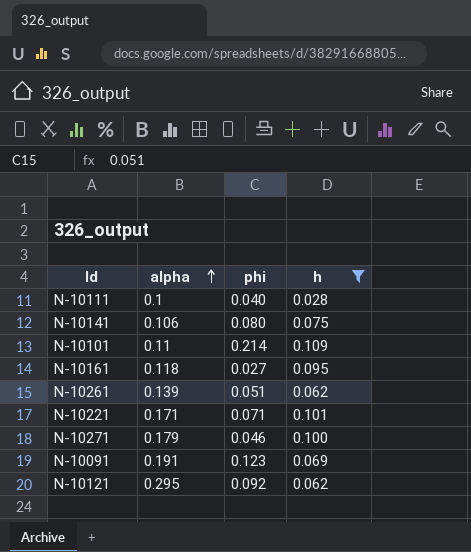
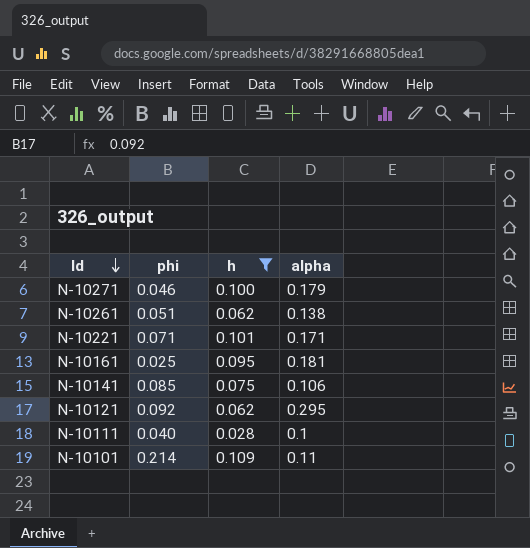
row order: alpha ascending -> Id descending
column alpha | position: 2 -> 4
row N-10091: 0.191 | 0.123 | 0.069 -> none
N-10261 | alpha: 0.139 -> 0.138
N-10161 | phi: 0.027 -> 0.025
N-10161 | alpha: 0.118 -> 0.181
N-10141 | phi: 0.080 -> 0.085

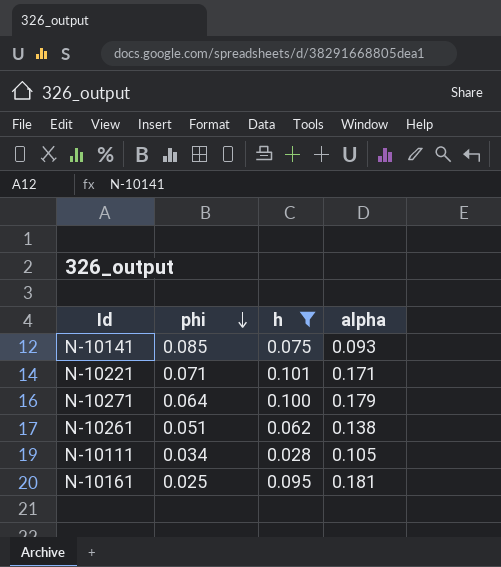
row order: Id descending -> phi descending
row N-10121: 0.092 | 0.062 | 0.295 -> none
row N-10101: 0.214 | 0.109 | 0.11 -> none
N-10141 | alpha: 0.106 -> 0.093
N-10271 | phi: 0.046 -> 0.064
N-10111 | phi: 0.040 -> 0.034
N-10111 | alpha: 0.1 -> 0.105

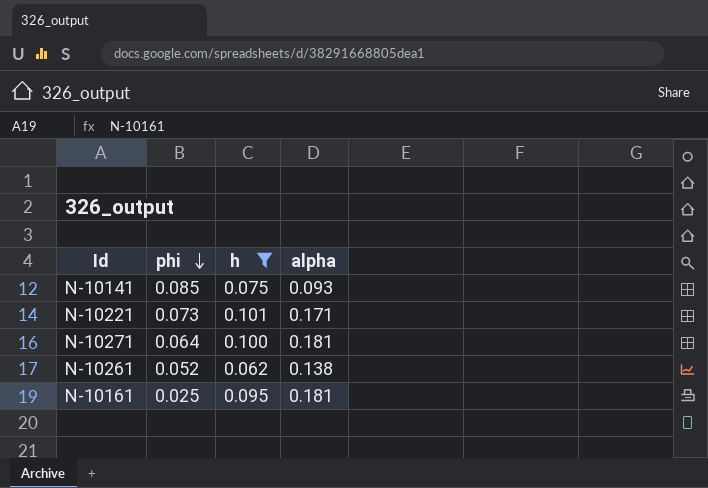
row N-10111: 0.034 | 0.028 | 0.105 -> none
N-10221 | phi: 0.071 -> 0.073
N-10271 | alpha: 0.179 -> 0.181
N-10261 | phi: 0.051 -> 0.052

